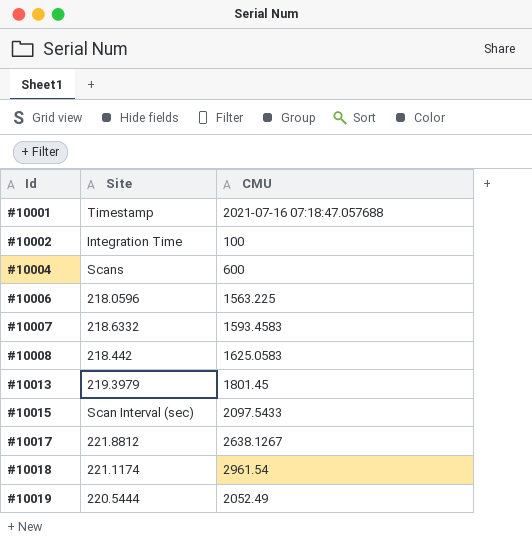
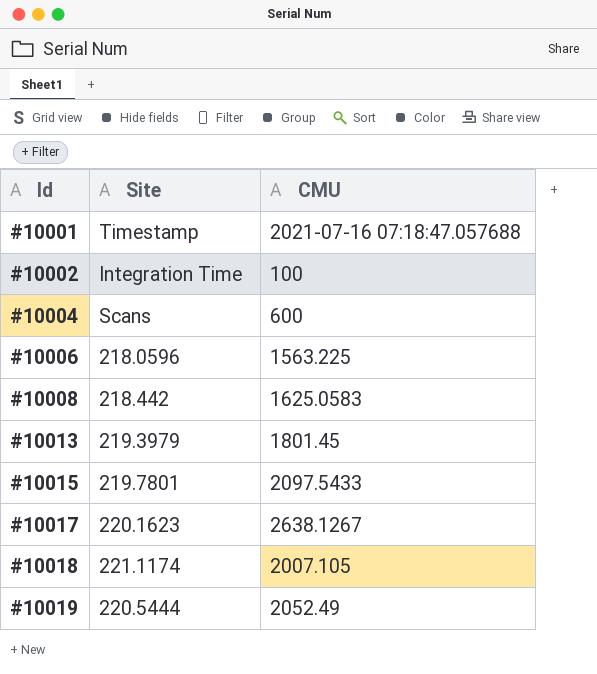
row #10007: 218.6332 | 1593.4583 -> none
#10015 | Site: Scan Interval (sec) -> 219.7801
#10017 | Site: 221.8812 -> 220.1623
#10018 | CMU: 2961.54 -> 2007.105

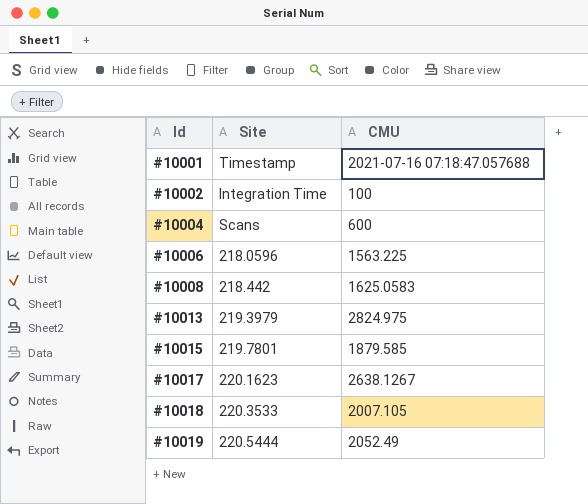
#10013 | CMU: 1801.45 -> 2824.975
#10015 | CMU: 2097.5433 -> 1879.585
#10018 | Site: 221.1174 -> 220.3533

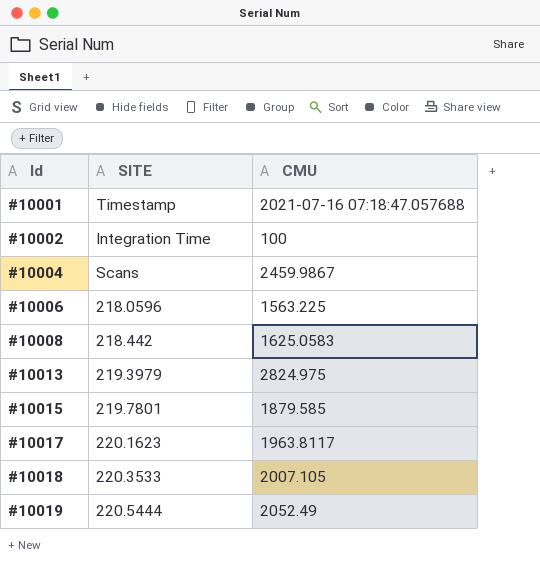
column name: Site -> SITE
#10004 | CMU: 600 -> 2459.9867
#10017 | CMU: 2638.1267 -> 1963.8117

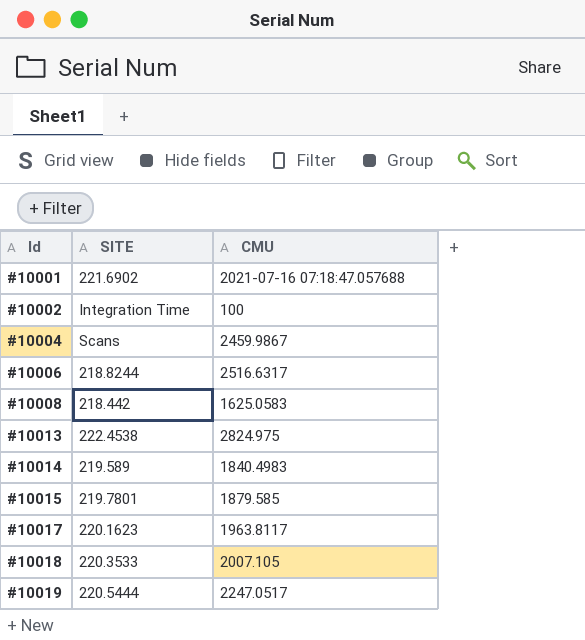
#10001 | SITE: Timestamp -> 221.6902
#10006 | SITE: 218.0596 -> 218.8244
#10006 | CMU: 1563.225 -> 2516.6317
#10013 | SITE: 219.3979 -> 222.4538
row #10014: none -> 219.589 | 1840.4983
#10019 | CMU: 2052.49 -> 2247.0517

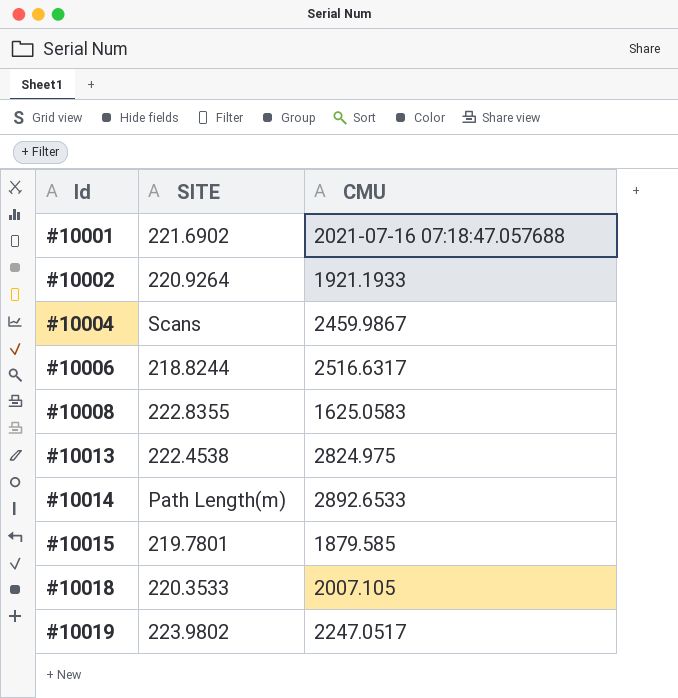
row #10017: 220.1623 | 1963.8117 -> none
#10002 | SITE: Integration Time -> 220.9264
#10002 | CMU: 100 -> 1921.1933
#10008 | SITE: 218.442 -> 222.8355
#10014 | SITE: 219.589 -> Path Length(m)
#10014 | CMU: 1840.4983 -> 2892.6533
#10019 | SITE: 220.5444 -> 223.9802

